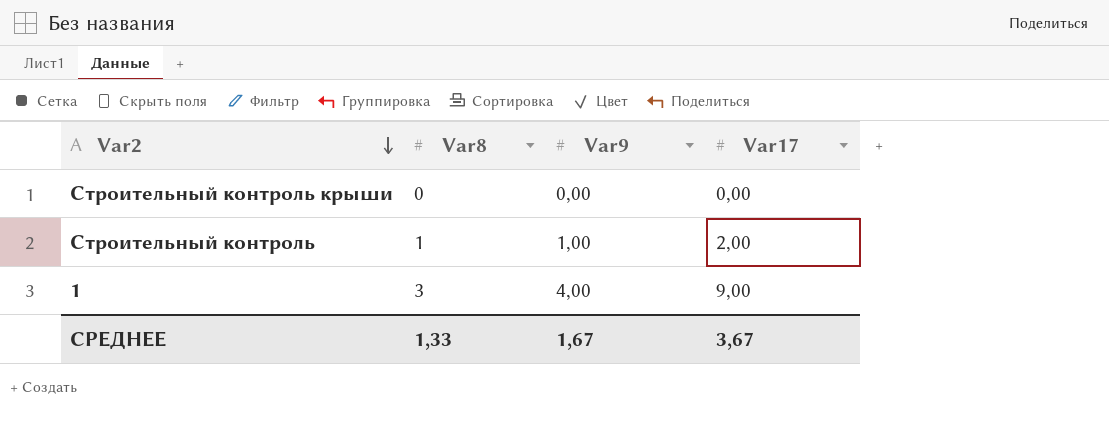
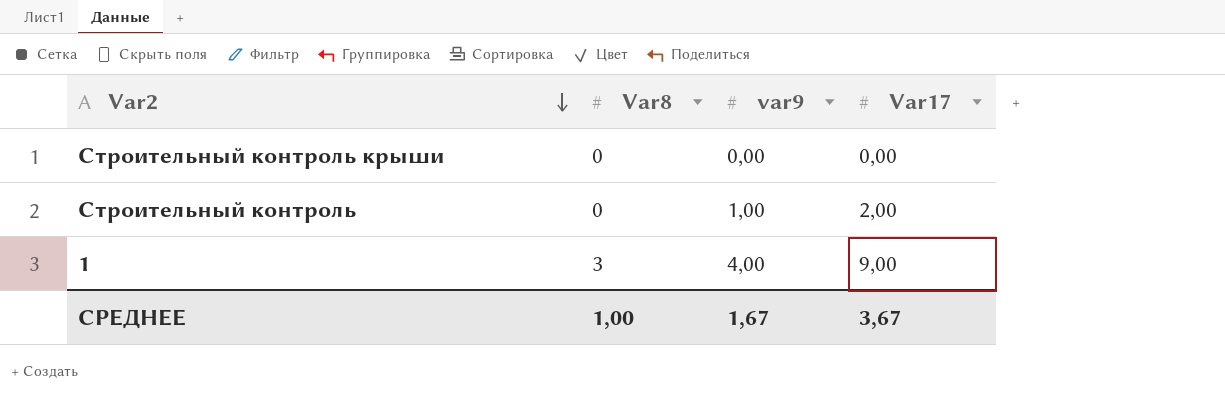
column name: Var9 -> var9
Строительный контроль | Var8: 1 -> 0
СРЕДНЕЕ | Var8: 1,33 -> 1,00

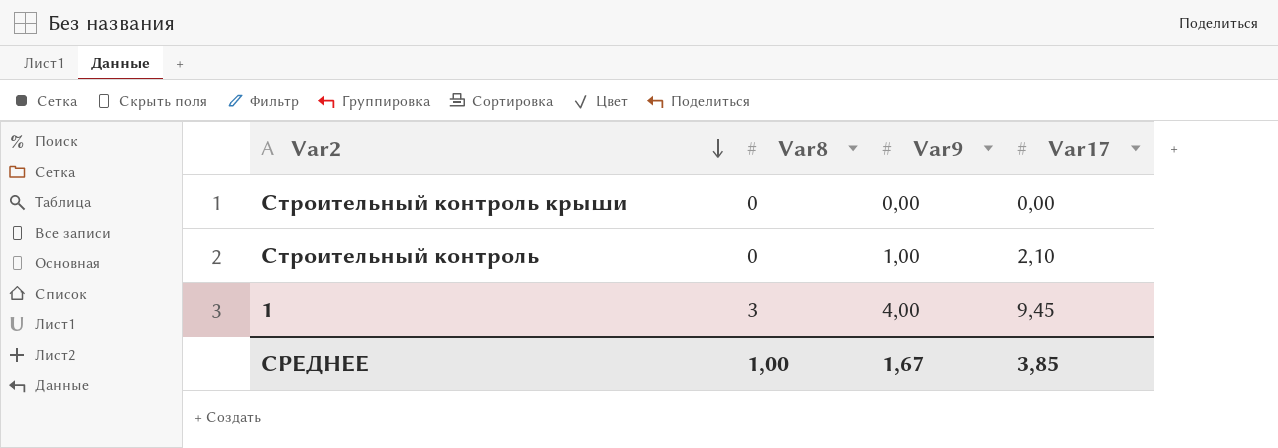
column name: var9 -> Var9
Строительный контроль | Var17: 2,00 -> 2,10
1 | Var17: 9,00 -> 9,45
СРЕДНЕЕ | Var17: 3,67 -> 3,85

